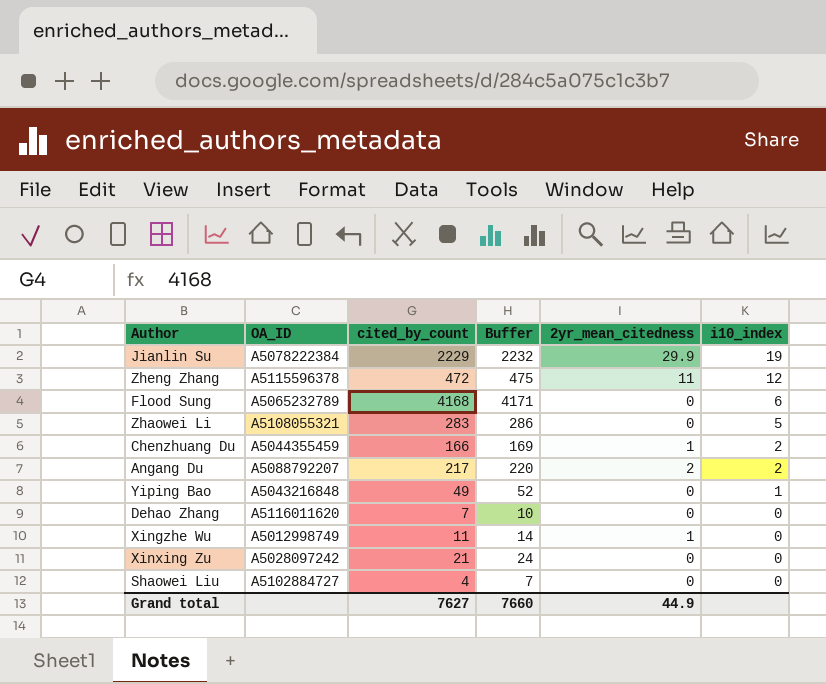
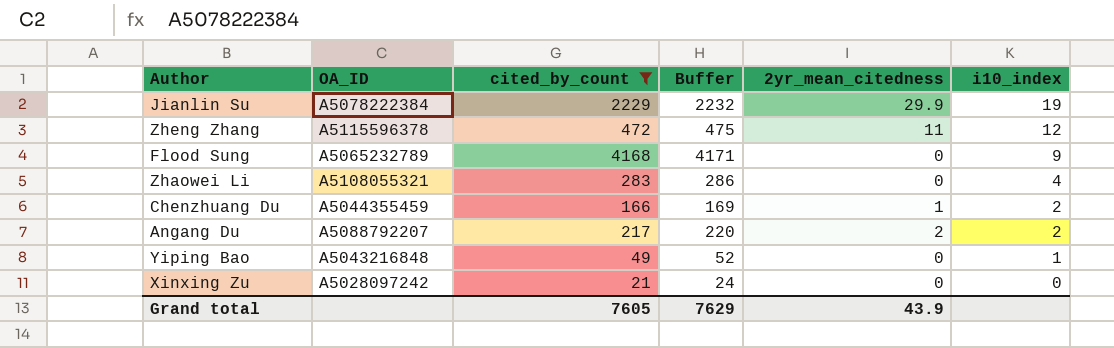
filter: none -> cited_by_count >= 21
Flood Sung | i10_index: 6 -> 9
Zhaowei Li | i10_index: 5 -> 4
Grand total | cited_by_count: 7627 -> 7605
Grand total | Buffer: 7660 -> 7629
Grand total | 2yr_mean_citedness: 44.9 -> 43.9

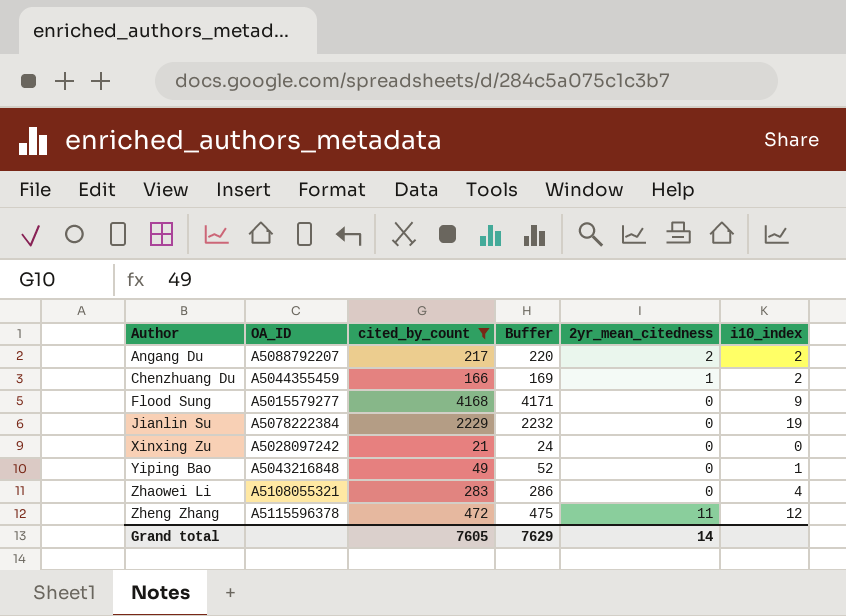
row order: i10_index descending -> Author ascending
Flood Sung | OA_ID: A5065232789 -> A5015579277
Jianlin Su | 2yr_mean_citedness: 29.9 -> 0
Grand total | 2yr_mean_citedness: 43.9 -> 14

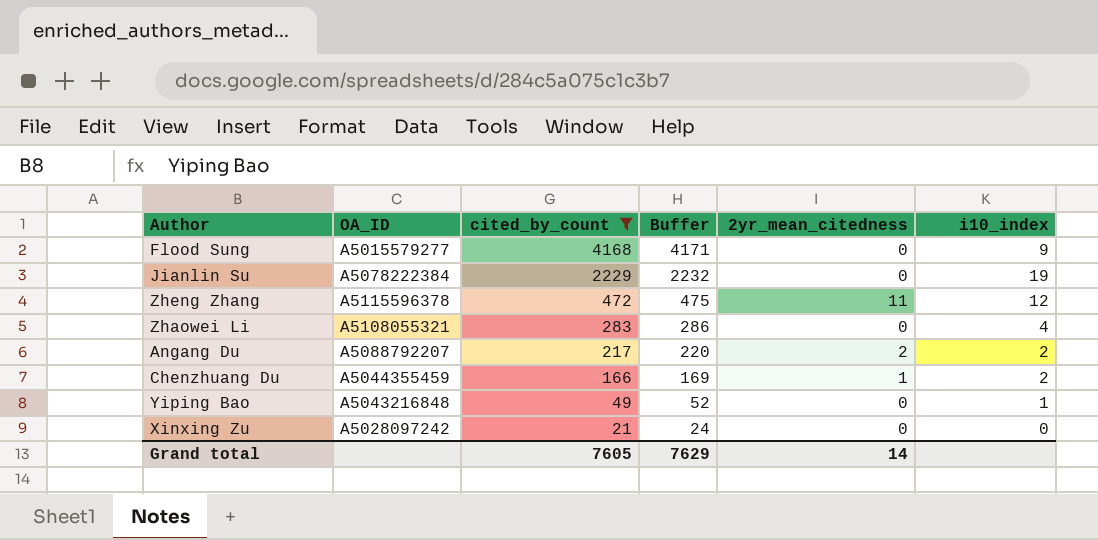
row order: Author ascending -> cited_by_count descending

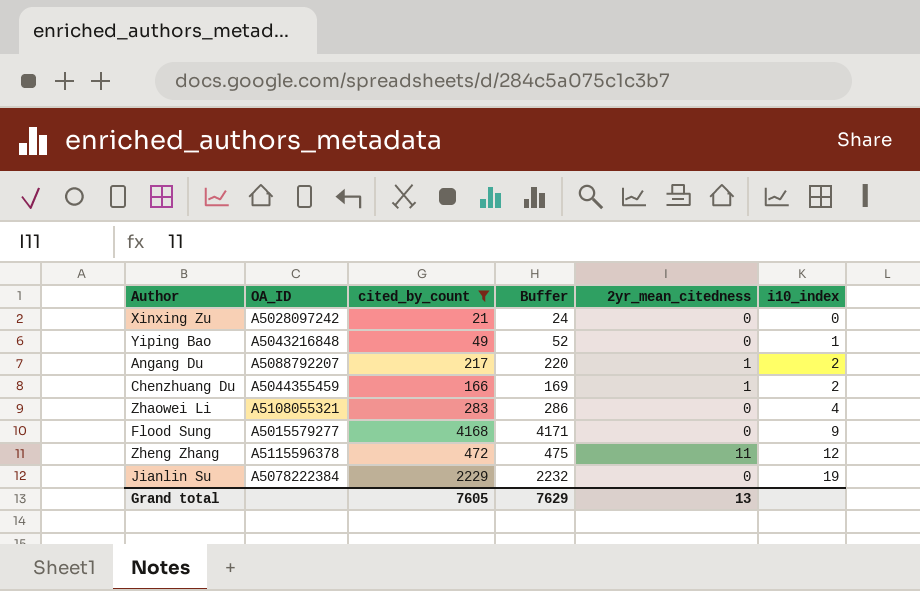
row order: cited_by_count descending -> i10_index ascending
Angang Du | 2yr_mean_citedness: 2 -> 1
Grand total | 2yr_mean_citedness: 14 -> 13

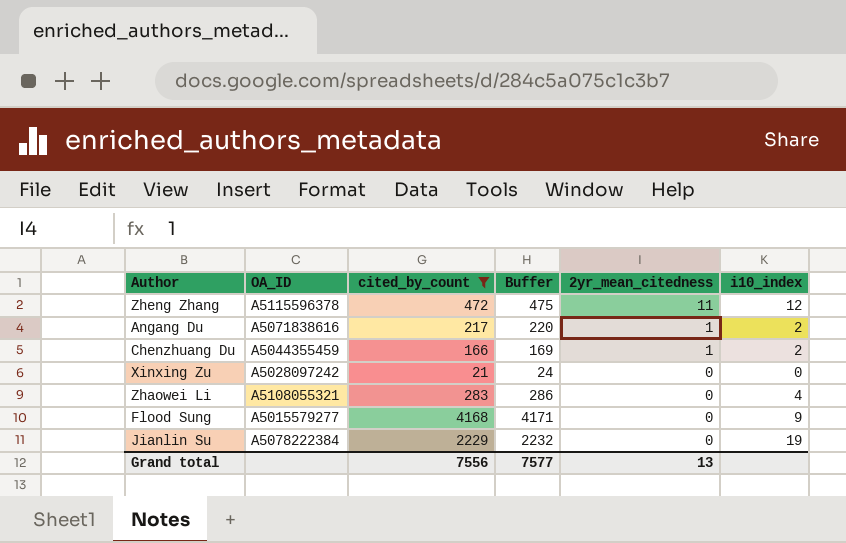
row order: i10_index ascending -> 2yr_mean_citedness descending
row Yiping Bao: A5043216848 | 49 | 52 | 0 | 1 -> none
Angang Du | OA_ID: A5088792207 -> A5071838616
Grand total | cited_by_count: 7605 -> 7556
Grand total | Buffer: 7629 -> 7577

